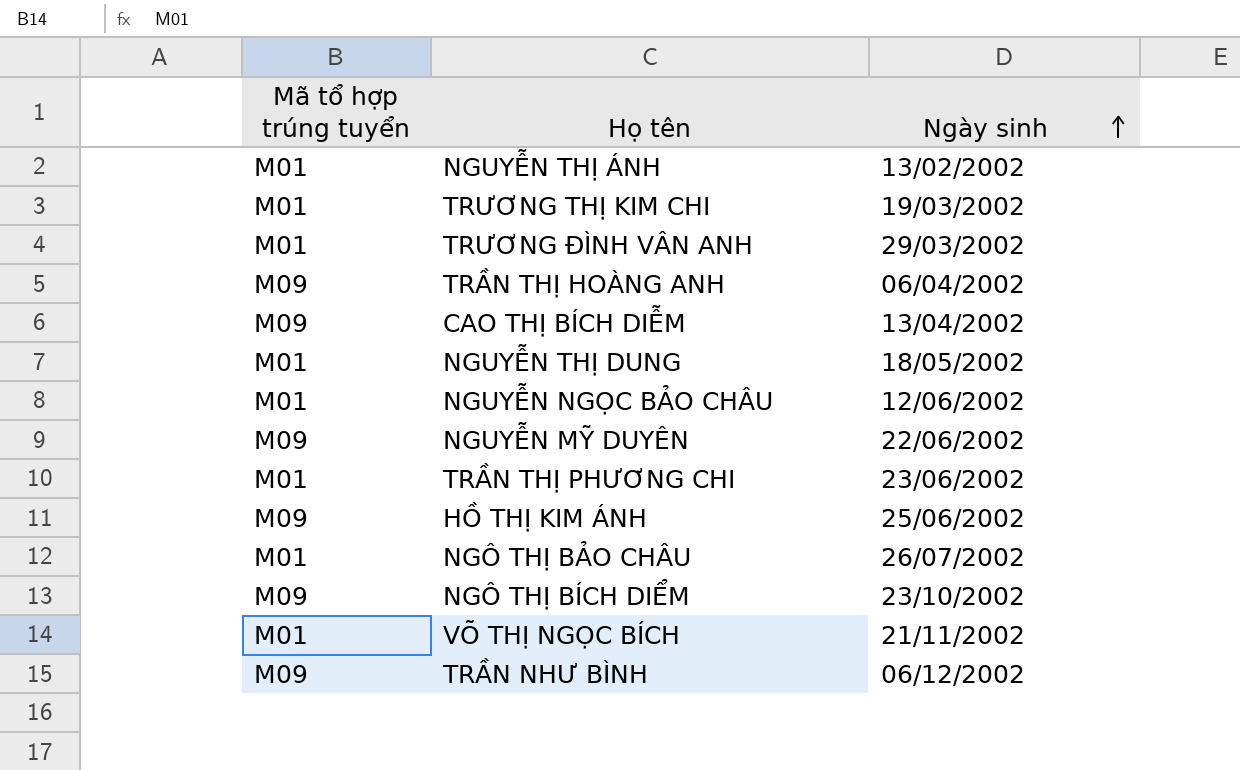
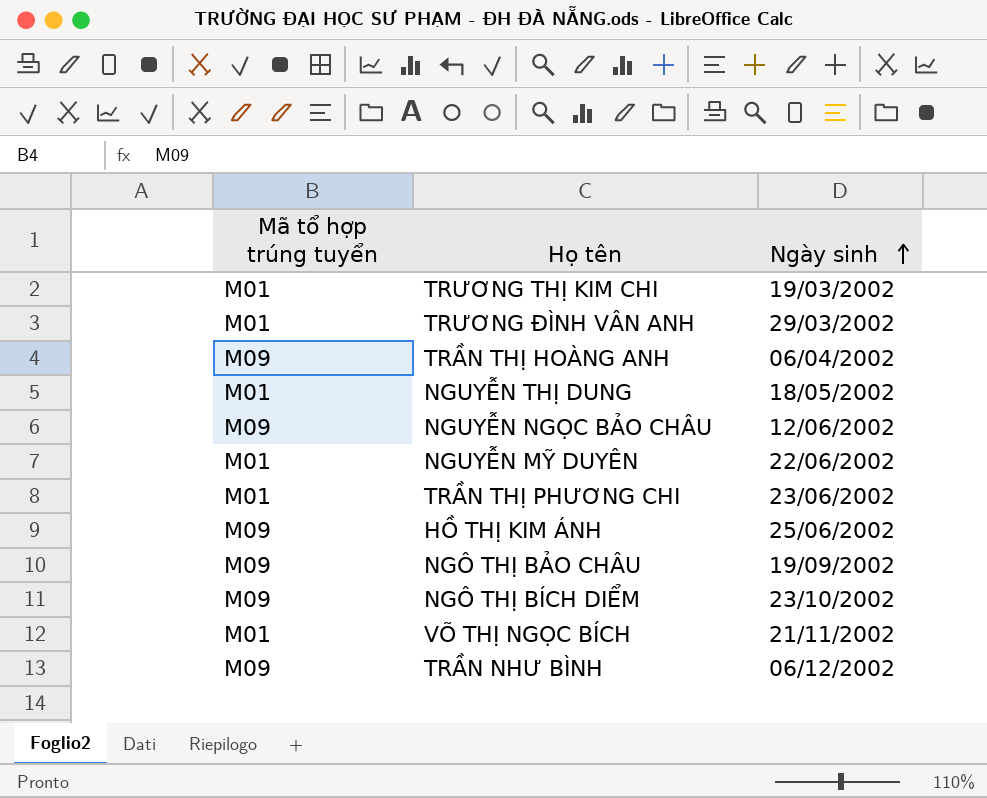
row NGUYỄN THỊ ÁNH: M01 | 13/02/2002 -> none
row CAO THỊ BÍCH DIỄM: M09 | 13/04/2002 -> none
NGUYỄN NGỌC BẢO CHÂU | Mã tổ hợp trúng tuyển: M01 -> M09
NGUYỄN MỸ DUYÊN | Mã tổ hợp trúng tuyển: M09 -> M01
NGÔ THỊ BẢO CHÂU | Mã tổ hợp trúng tuyển: M01 -> M09
NGÔ THỊ BẢO CHÂU | Ngày sinh: 26/07/2002 -> 19/09/2002

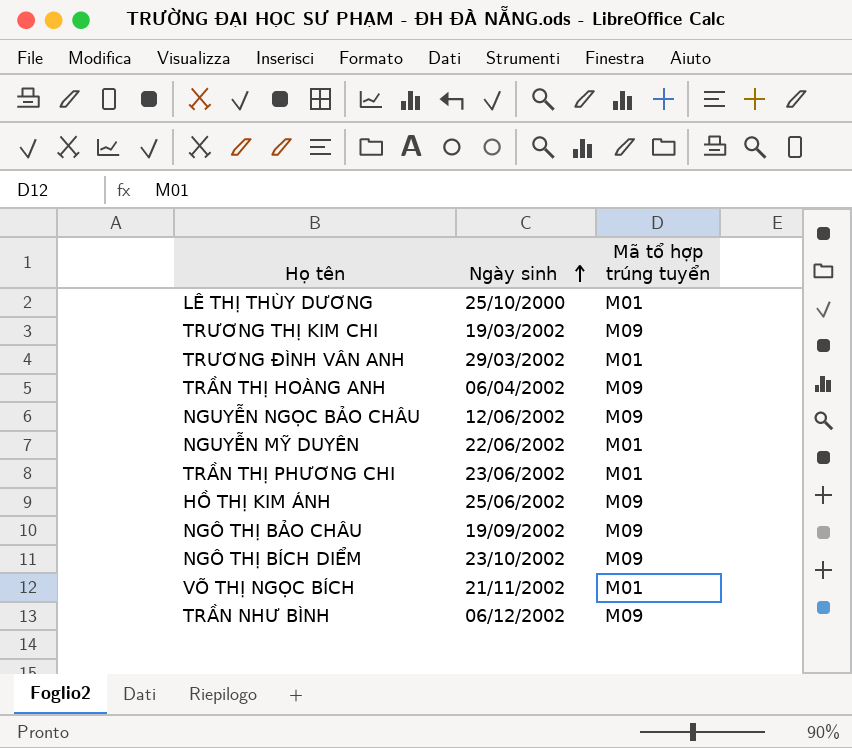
column Mã tổ hợp trúng tuyển | position: 1 -> 3
row NGUYỄN THỊ DUNG: M01 | 18/05/2002 -> none
row LÊ THỊ THÙY DƯƠNG: none -> 25/10/2000 | M01
TRƯƠNG THỊ KIM CHI | Mã tổ hợp trúng tuyển: M01 -> M09

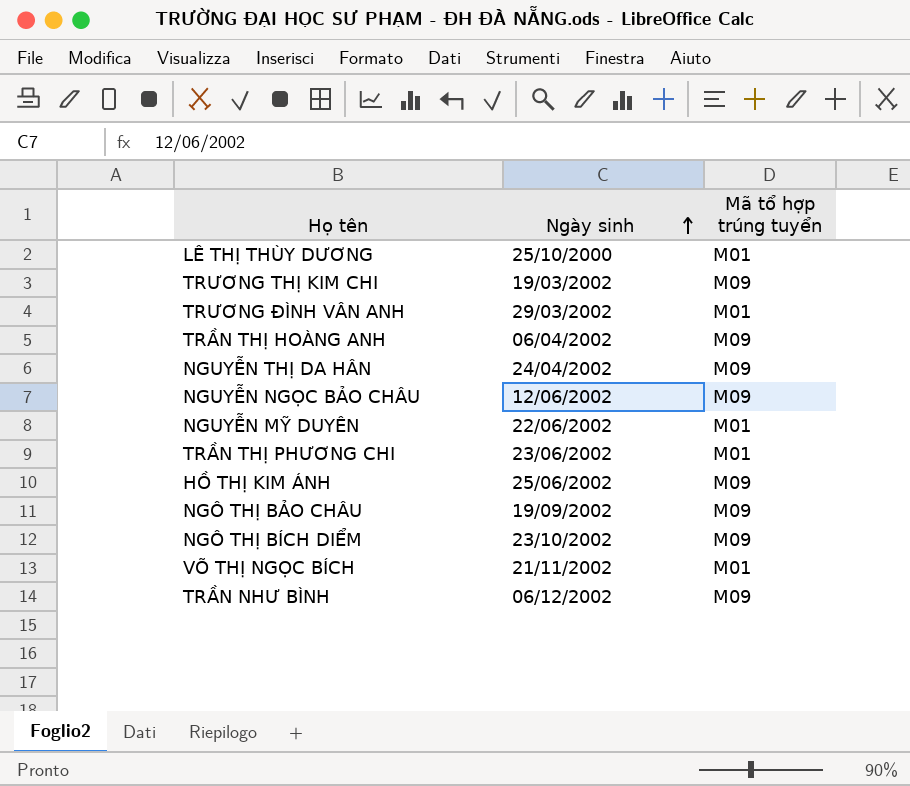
row NGUYỄN THỊ DA HÂN: none -> 24/04/2002 | M09

